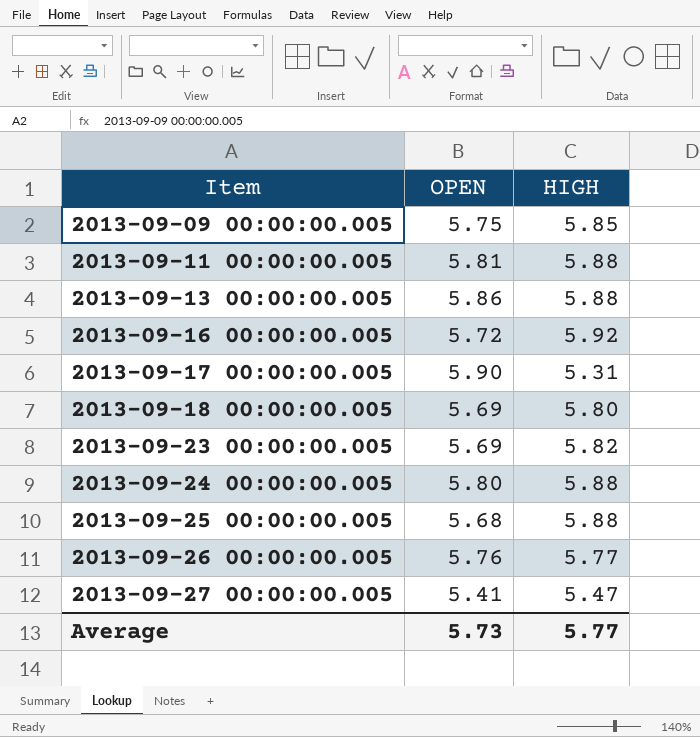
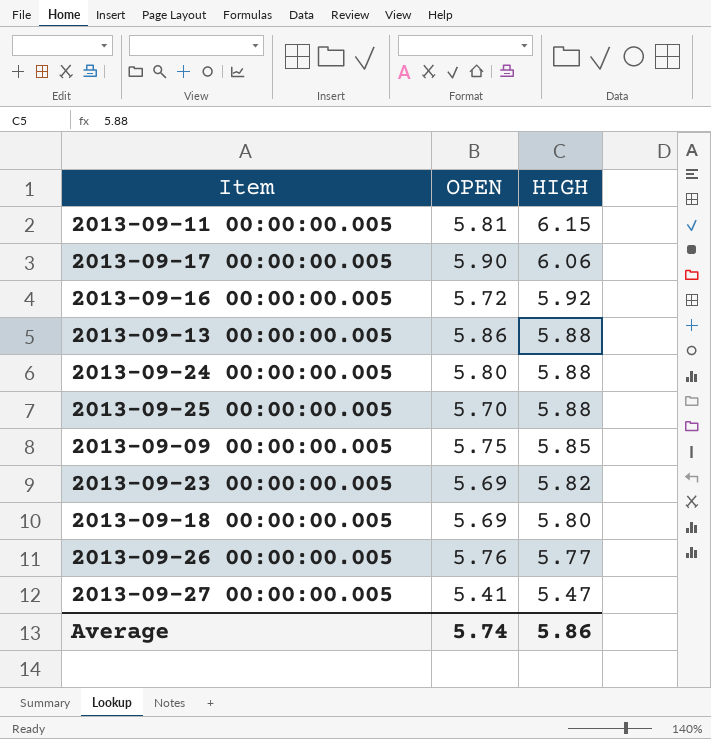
row order: Item ascending -> HIGH descending
2013-09-11 00:00:00.005 | HIGH: 5.88 -> 6.15
2013-09-17 00:00:00.005 | HIGH: 5.31 -> 6.06
2013-09-25 00:00:00.005 | OPEN: 5.68 -> 5.70
Average | OPEN: 5.73 -> 5.74
Average | HIGH: 5.77 -> 5.86

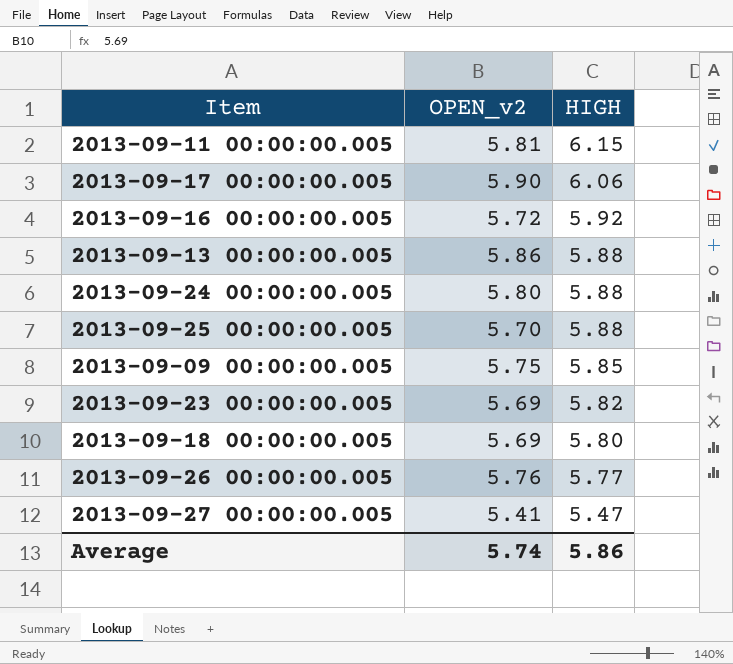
column name: OPEN -> OPEN_v2

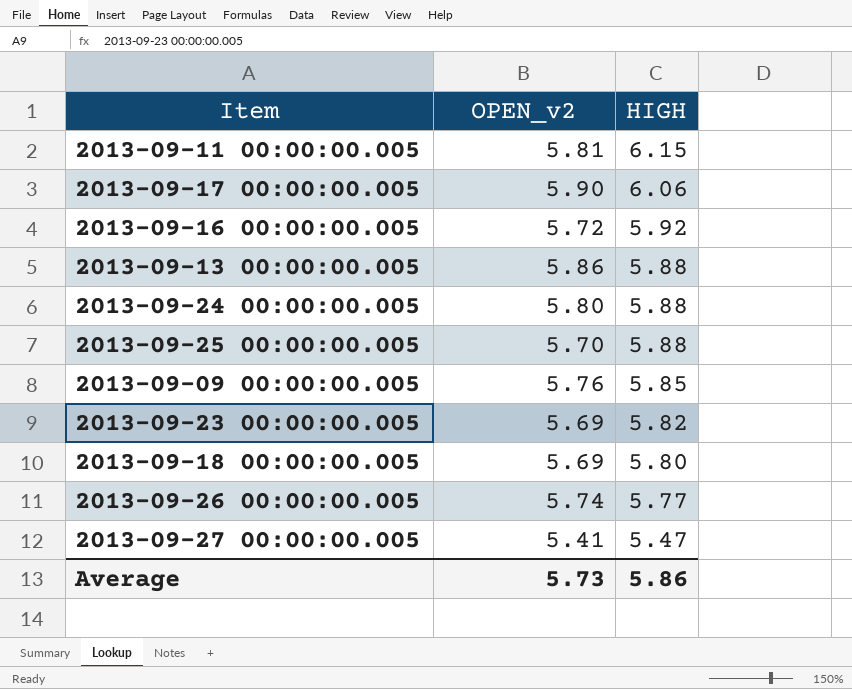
2013-09-09 00:00:00.005 | OPEN_v2: 5.75 -> 5.76
2013-09-26 00:00:00.005 | OPEN_v2: 5.76 -> 5.74
Average | OPEN_v2: 5.74 -> 5.73

